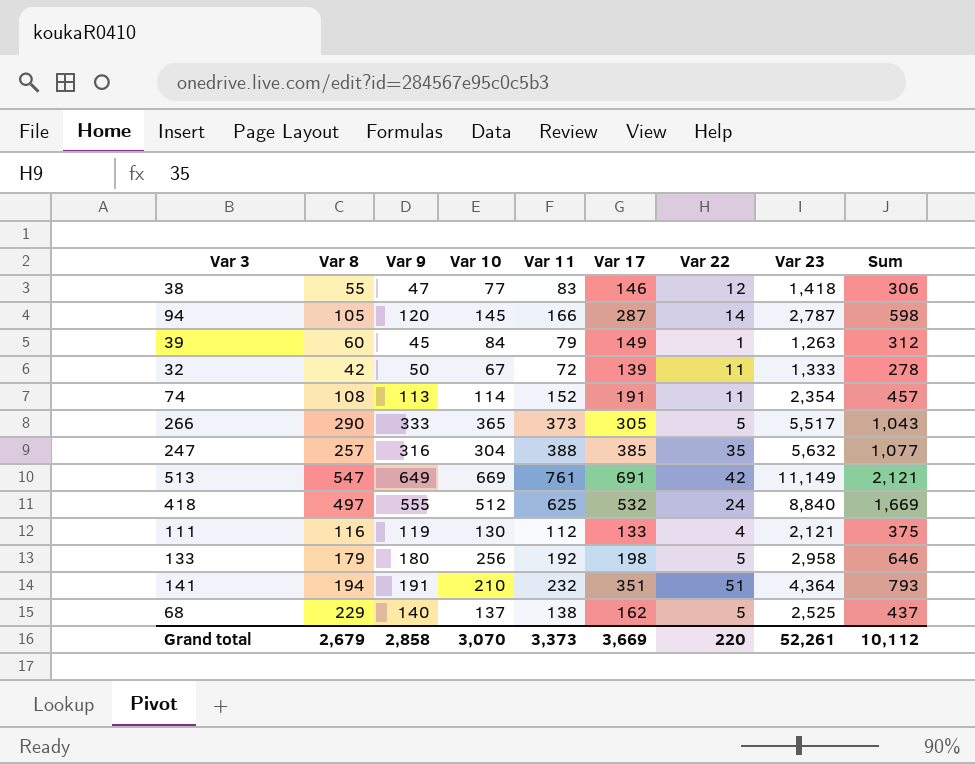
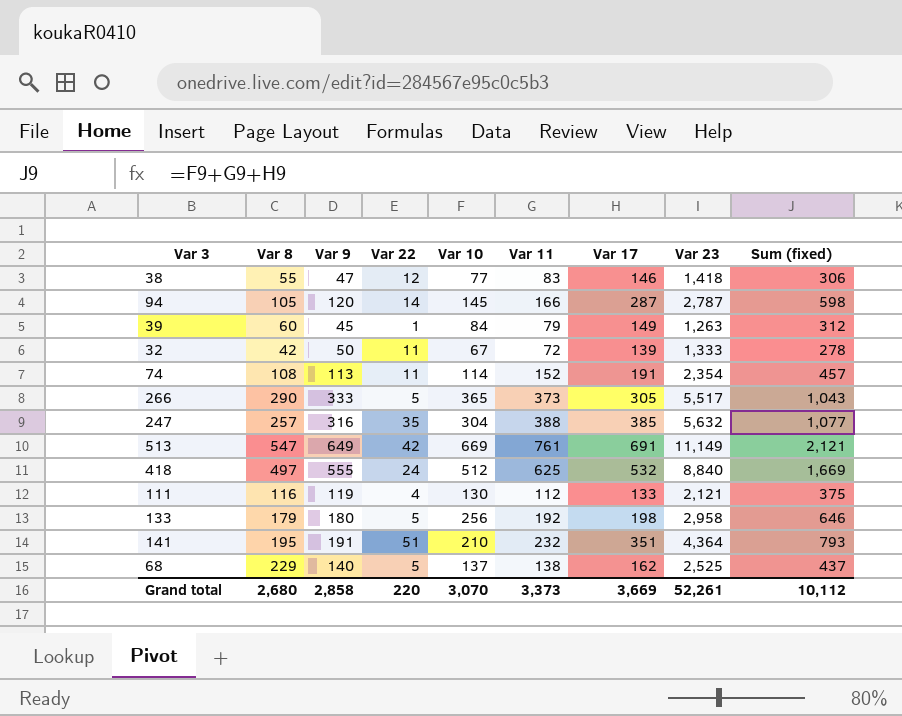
column Var 22 | position: 7 -> 4
column name: Sum -> Sum (fixed)
141 | Var 8: 194 -> 195
Grand total | Var 8: 2,679 -> 2,680

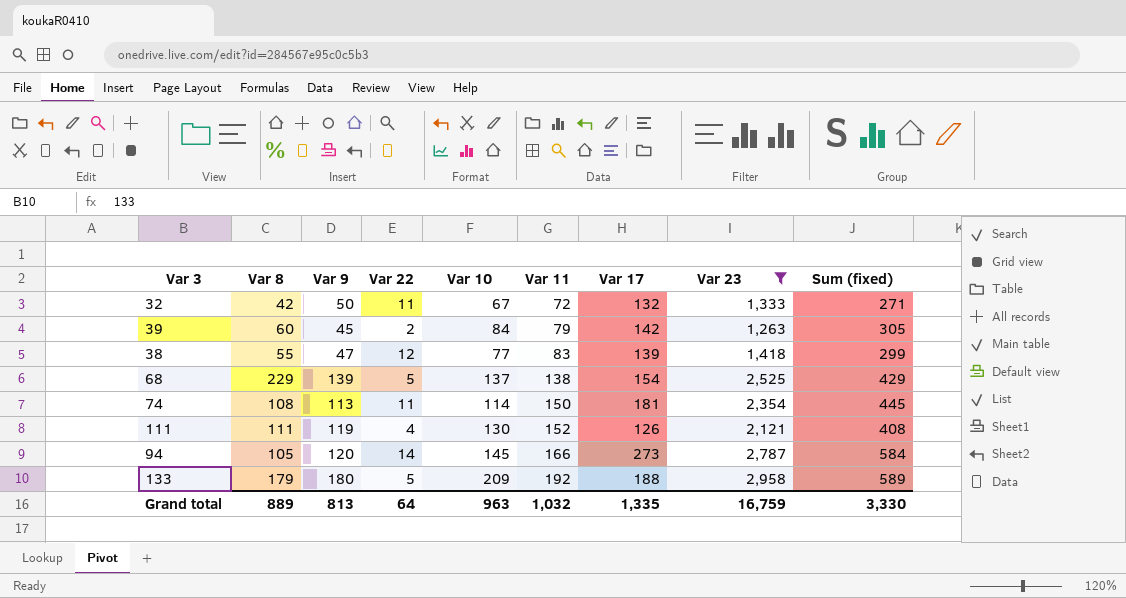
filter: none -> Var 23 <= 2,958
row order: none -> Var 11 ascending
32 | Var 17: 139 -> 132
32 | Sum (fixed): 278 -> 271
39 | Var 22: 1 -> 2
39 | Var 17: 149 -> 142
39 | Sum (fixed): 312 -> 305
38 | Var 17: 146 -> 139
38 | Sum (fixed): 306 -> 299
68 | Var 9: 140 -> 139
68 | Var 17: 162 -> 154
68 | Sum (fixed): 437 -> 429
74 | Var 11: 152 -> 150
74 | Var 17: 191 -> 181
74 | Sum (fixed): 457 -> 445
111 | Var 8: 116 -> 111
111 | Var 11: 112 -> 152
111 | Var 17: 133 -> 126
111 | Sum (fixed): 375 -> 408
94 | Var 17: 287 -> 273
94 | Sum (fixed): 598 -> 584
133 | Var 10: 256 -> 209
133 | Var 17: 198 -> 188
133 | Sum (fixed): 646 -> 589
Grand total | Var 8: 2,680 -> 889
Grand total | Var 9: 2,858 -> 813
Grand total | Var 22: 220 -> 64
Grand total | Var 10: 3,070 -> 963
Grand total | Var 11: 3,373 -> 1,032
Grand total | Var 17: 3,669 -> 1,335
Grand total | Var 23: 52,261 -> 16,759
Grand total | Sum (fixed): 10,112 -> 3,330

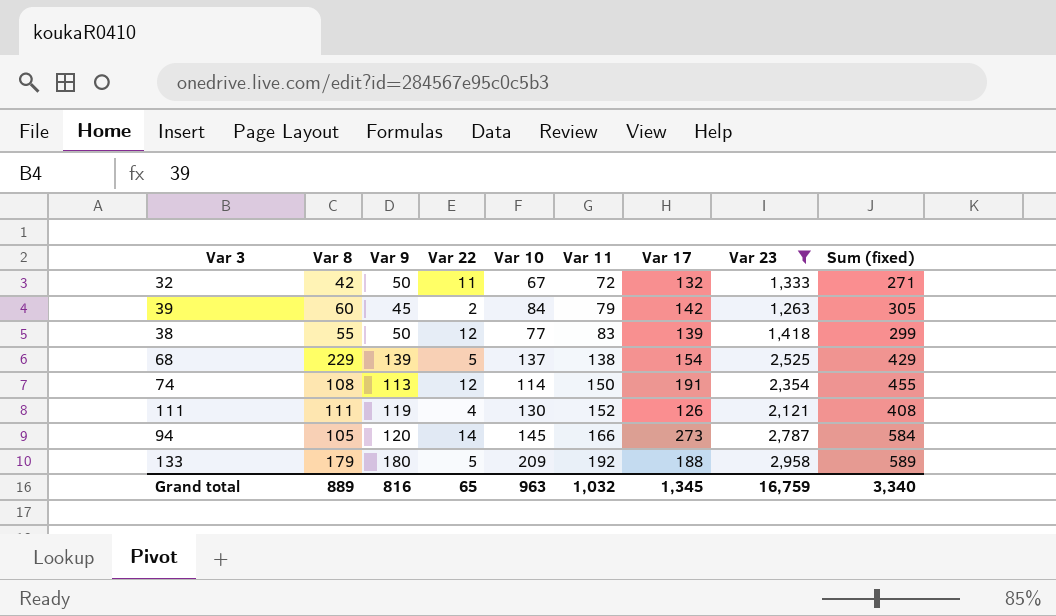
38 | Var 9: 47 -> 50
74 | Var 22: 11 -> 12
74 | Var 17: 181 -> 191
74 | Sum (fixed): 445 -> 455
Grand total | Var 9: 813 -> 816
Grand total | Var 22: 64 -> 65
Grand total | Var 17: 1,335 -> 1,345
Grand total | Sum (fixed): 3,330 -> 3,340

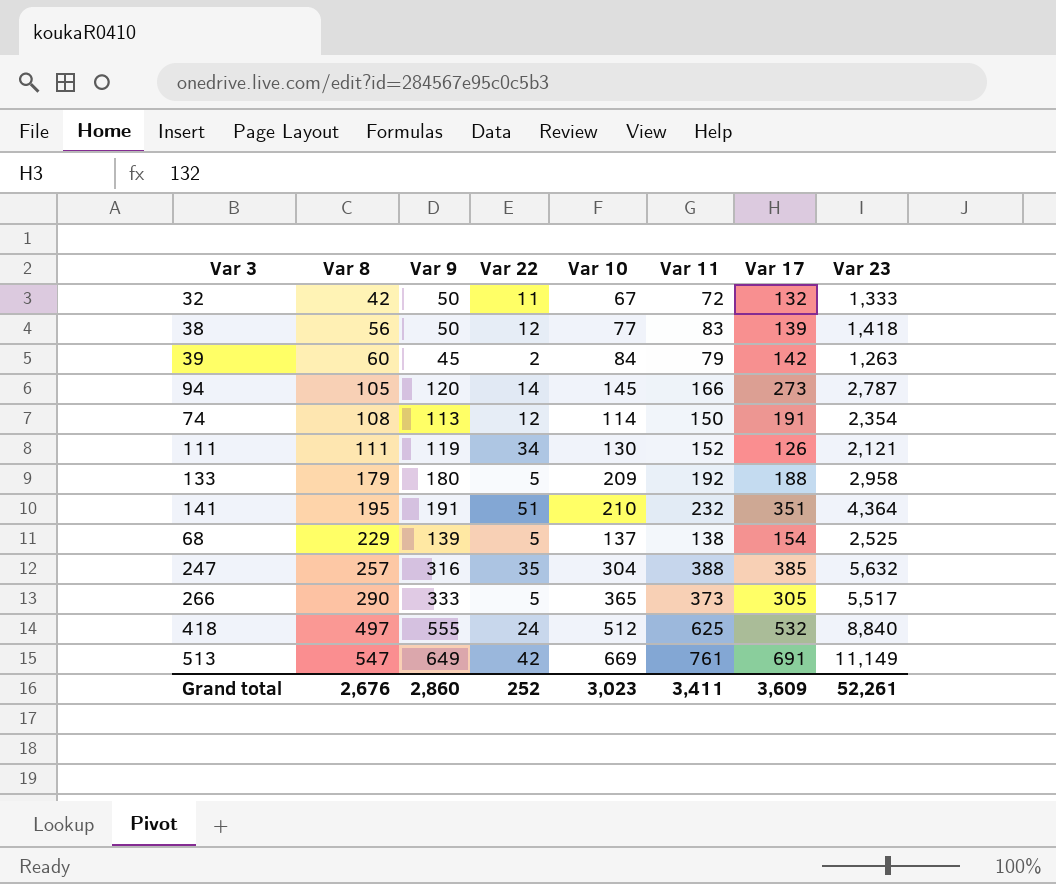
filter: Var 23 <= 2,958 -> none
row order: Var 11 ascending -> Var 8 ascending
column Sum (fixed) | formula: [Var 10] + [Var 11] + [Var 17] -> none
38 | Var 8: 55 -> 56
111 | Var 22: 4 -> 34
Grand total | Var 8: 889 -> 2,676
Grand total | Var 9: 816 -> 2,860
Grand total | Var 22: 65 -> 252
Grand total | Var 10: 963 -> 3,023
Grand total | Var 11: 1,032 -> 3,411
Grand total | Var 17: 1,345 -> 3,609
Grand total | Var 23: 16,759 -> 52,261

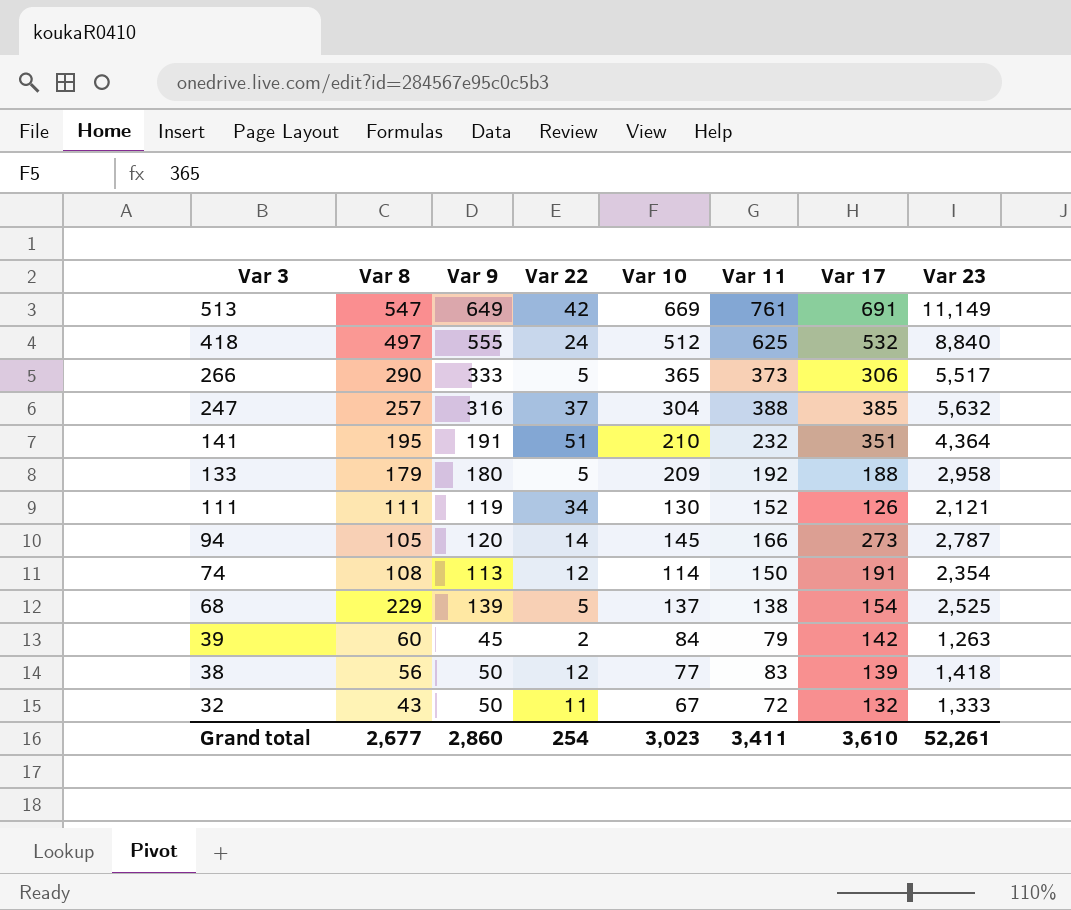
row order: Var 8 ascending -> Var 3 descending
266 | Var 17: 305 -> 306
247 | Var 22: 35 -> 37
32 | Var 8: 42 -> 43
Grand total | Var 8: 2,676 -> 2,677
Grand total | Var 22: 252 -> 254
Grand total | Var 17: 3,609 -> 3,610

